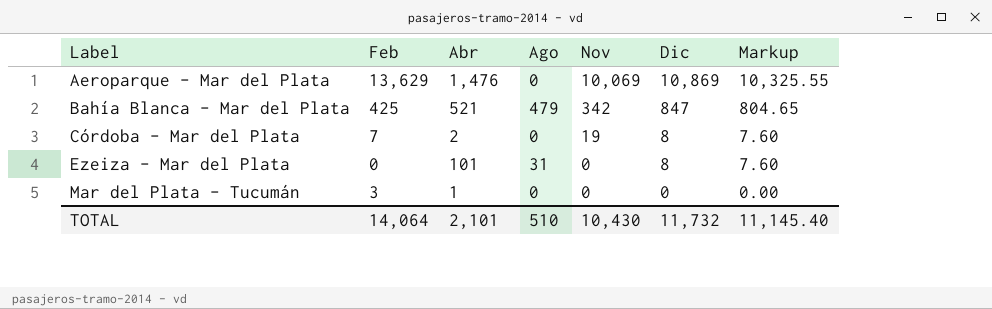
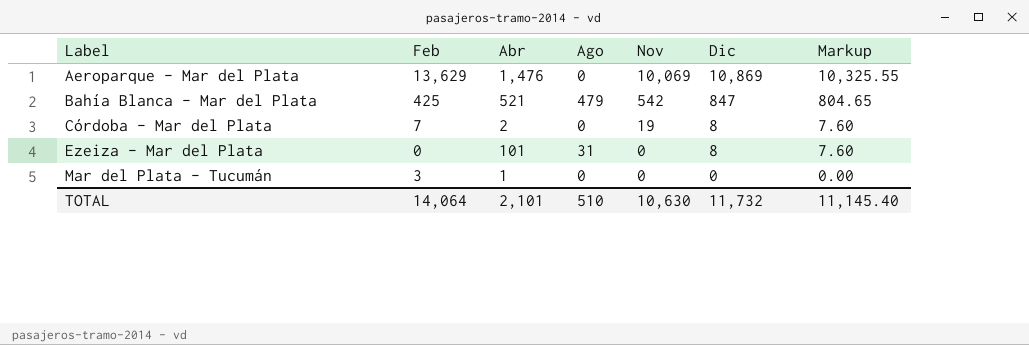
Bahía Blanca - Mar del Plata | Nov: 342 -> 542
TOTAL | Nov: 10,430 -> 10,630

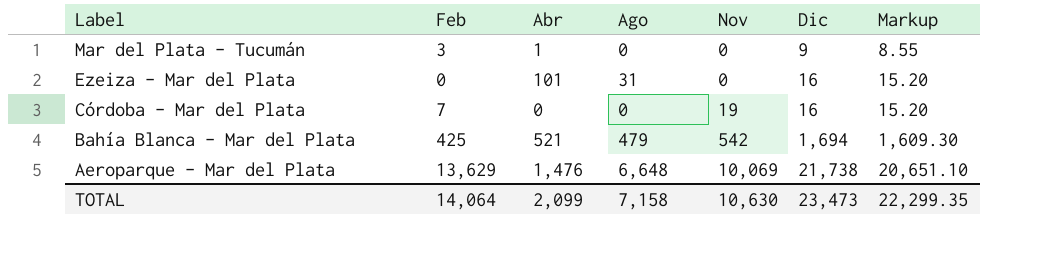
row order: Label ascending -> Label descending
Mar del Plata - Tucumán | Dic: 0 -> 9
Mar del Plata - Tucumán | Markup: 0.00 -> 8.55
Ezeiza - Mar del Plata | Dic: 8 -> 16
Ezeiza - Mar del Plata | Markup: 7.60 -> 15.20
Córdoba - Mar del Plata | Abr: 2 -> 0
Córdoba - Mar del Plata | Dic: 8 -> 16
Córdoba - Mar del Plata | Markup: 7.60 -> 15.20
Bahía Blanca - Mar del Plata | Dic: 847 -> 1,694
Bahía Blanca - Mar del Plata | Markup: 804.65 -> 1,609.30
Aeroparque - Mar del Plata | Ago: 0 -> 6,648
Aeroparque - Mar del Plata | Dic: 10,869 -> 21,738
Aeroparque - Mar del Plata | Markup: 10,325.55 -> 20,651.10
TOTAL | Abr: 2,101 -> 2,099
TOTAL | Ago: 510 -> 7,158
TOTAL | Dic: 11,732 -> 23,473
TOTAL | Markup: 11,145.40 -> 22,299.35

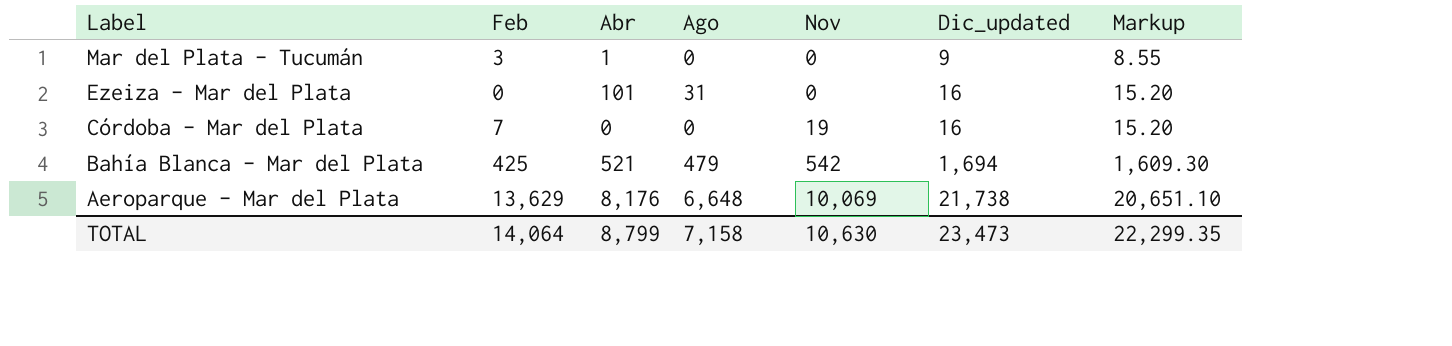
column name: Dic -> Dic_updated
Aeroparque - Mar del Plata | Abr: 1,476 -> 8,176
TOTAL | Abr: 2,099 -> 8,799

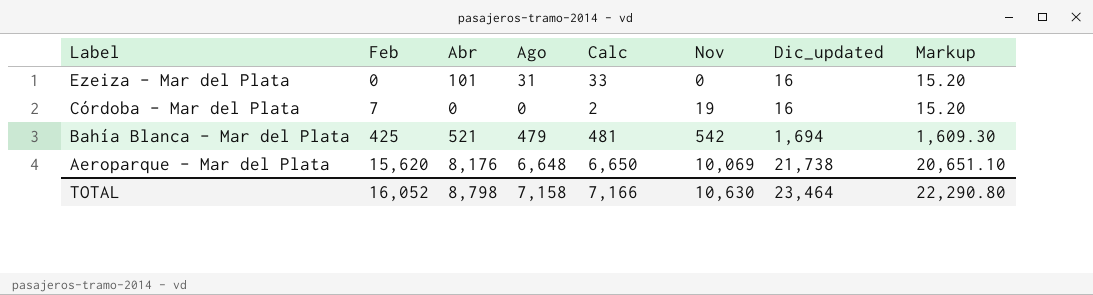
column Calc | formula: none -> [Ago] + 2
row Mar del Plata - Tucumán: 3 | 1 | 0 | 0 | 9 | 8.55 -> none
Aeroparque - Mar del Plata | Feb: 13,629 -> 15,620
TOTAL | Feb: 14,064 -> 16,052
TOTAL | Abr: 8,799 -> 8,798
TOTAL | Dic_updated: 23,473 -> 23,464
TOTAL | Markup: 22,299.35 -> 22,290.80

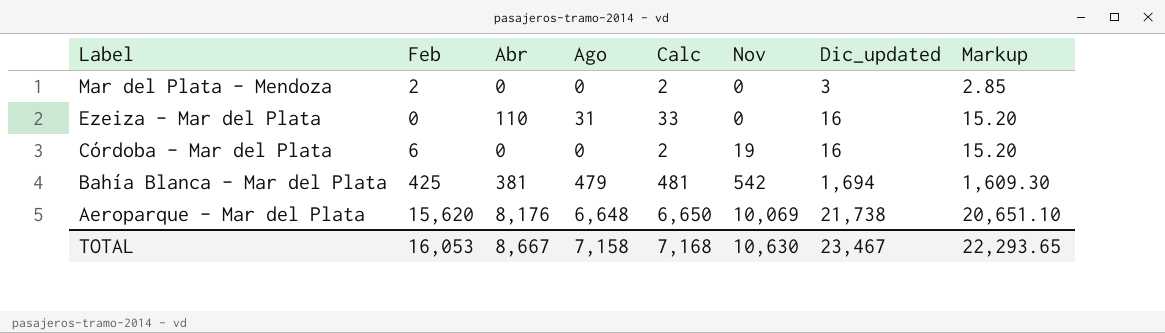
row Mar del Plata - Mendoza: none -> 2 | 0 | 0 | 2 | 0 | 3 | 2.85
Ezeiza - Mar del Plata | Abr: 101 -> 110
Córdoba - Mar del Plata | Feb: 7 -> 6
Bahía Blanca - Mar del Plata | Abr: 521 -> 381
TOTAL | Feb: 16,052 -> 16,053
TOTAL | Abr: 8,798 -> 8,667
TOTAL | Calc: 7,166 -> 7,168
TOTAL | Dic_updated: 23,464 -> 23,467
TOTAL | Markup: 22,290.80 -> 22,293.65

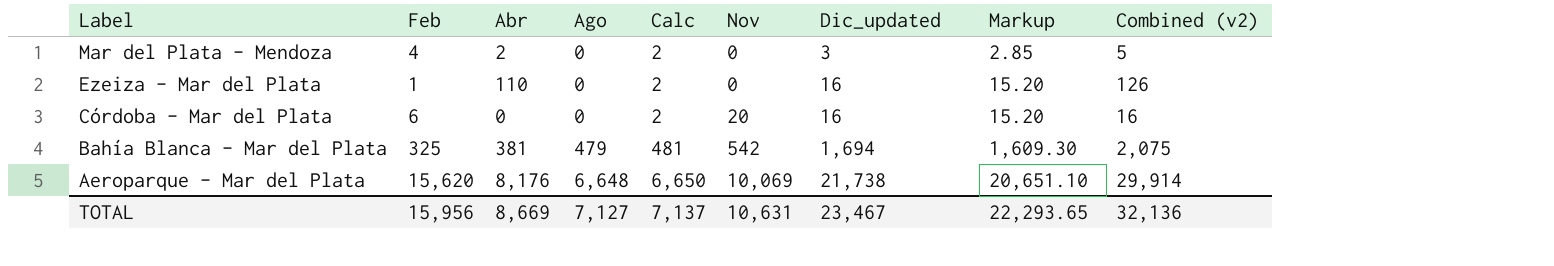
column Combined (v2) | formula: none -> [Abr] + [Dic_updated]
Mar del Plata - Mendoza | Feb: 2 -> 4
Mar del Plata - Mendoza | Abr: 0 -> 2
Ezeiza - Mar del Plata | Feb: 0 -> 1
Ezeiza - Mar del Plata | Ago: 31 -> 0
Ezeiza - Mar del Plata | Calc: 33 -> 2
Córdoba - Mar del Plata | Nov: 19 -> 20
Bahía Blanca - Mar del Plata | Feb: 425 -> 325
TOTAL | Feb: 16,053 -> 15,956
TOTAL | Abr: 8,667 -> 8,669
TOTAL | Ago: 7,158 -> 7,127
TOTAL | Calc: 7,168 -> 7,137
TOTAL | Nov: 10,630 -> 10,631

